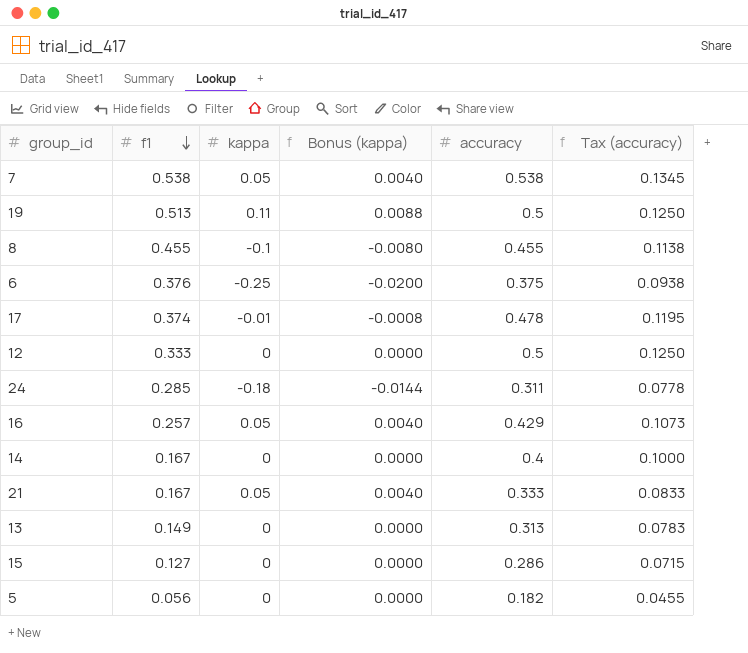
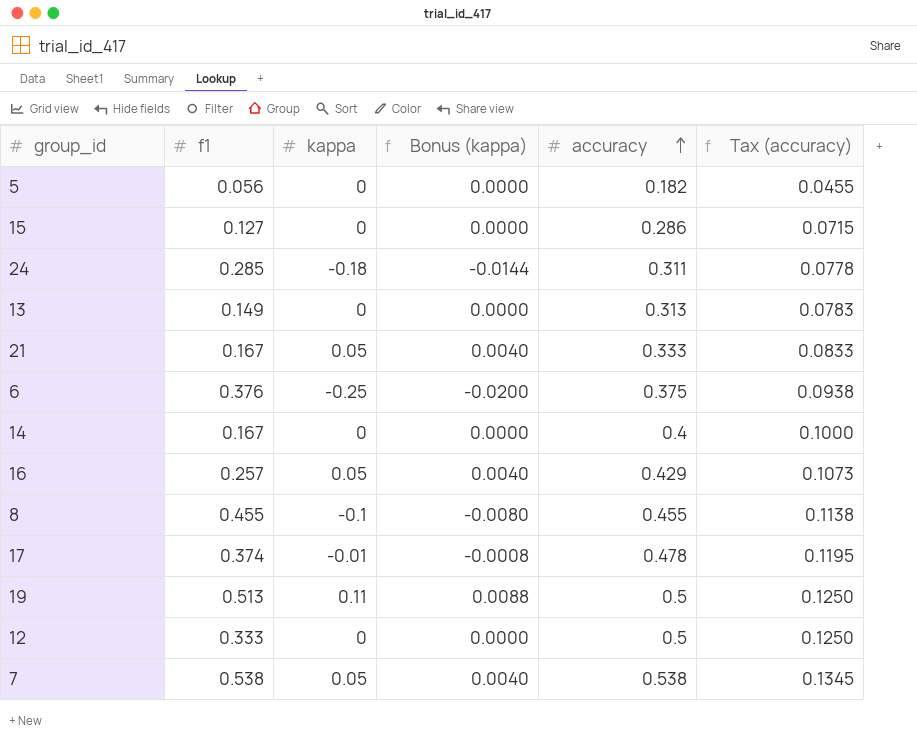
row order: f1 descending -> accuracy ascending

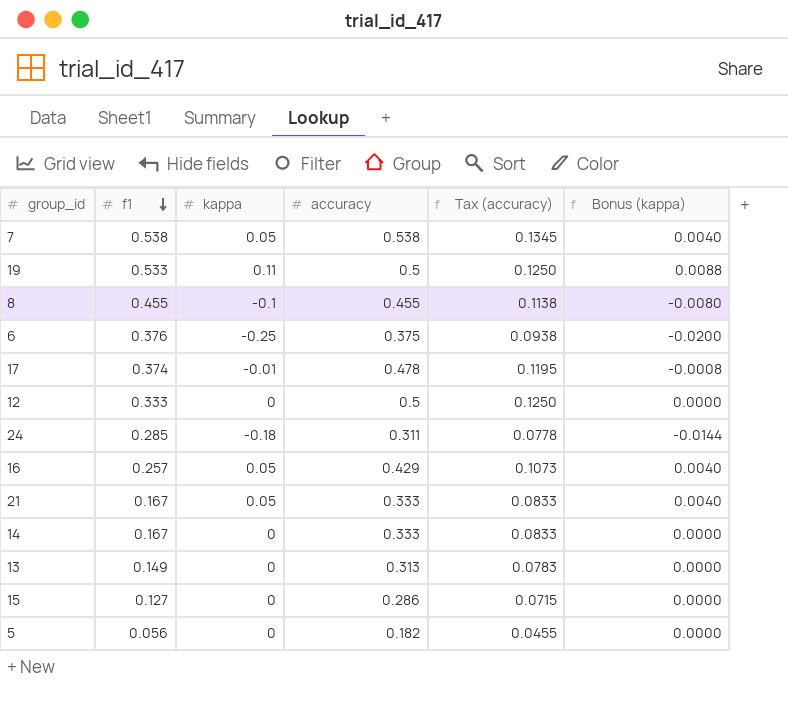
row order: accuracy ascending -> f1 descending
column Bonus (kappa) | position: 4 -> 6
19 | f1: 0.513 -> 0.533
14 | accuracy: 0.4 -> 0.333
14 | Tax (accuracy): 0.1000 -> 0.0833

